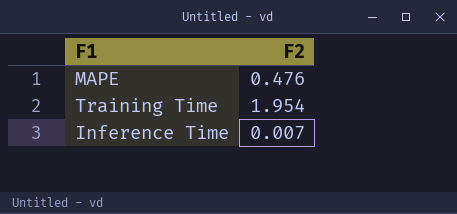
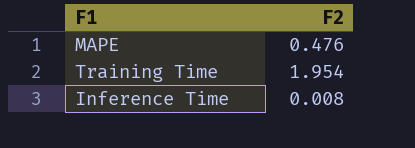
Inference Time | F2: 0.007 -> 0.008

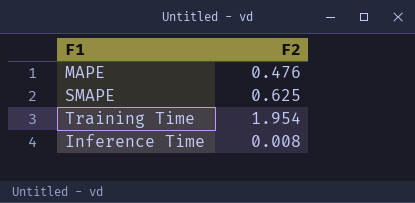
row SMAPE: none -> 0.625

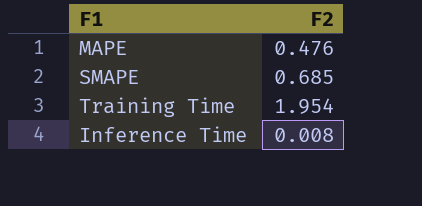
SMAPE | F2: 0.625 -> 0.685

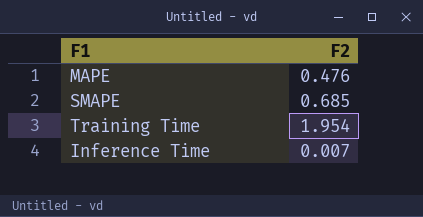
Inference Time | F2: 0.008 -> 0.007

